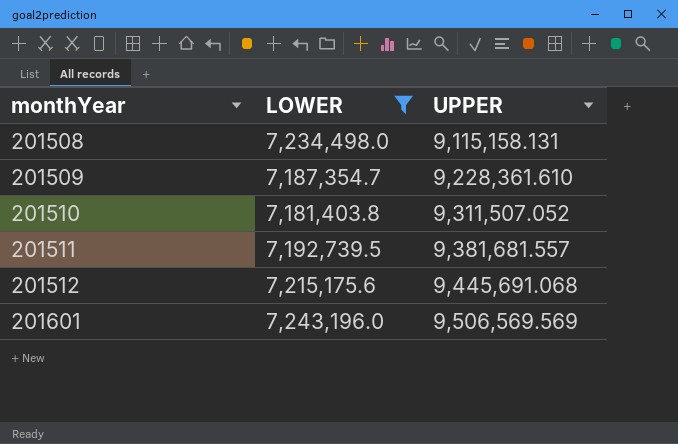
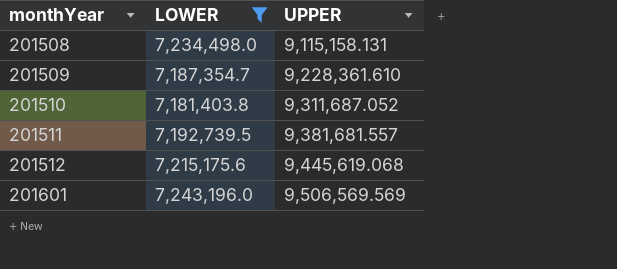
201510 | UPPER: 9,311,507.052 -> 9,311,687.052
201512 | UPPER: 9,445,691.068 -> 9,445,619.068

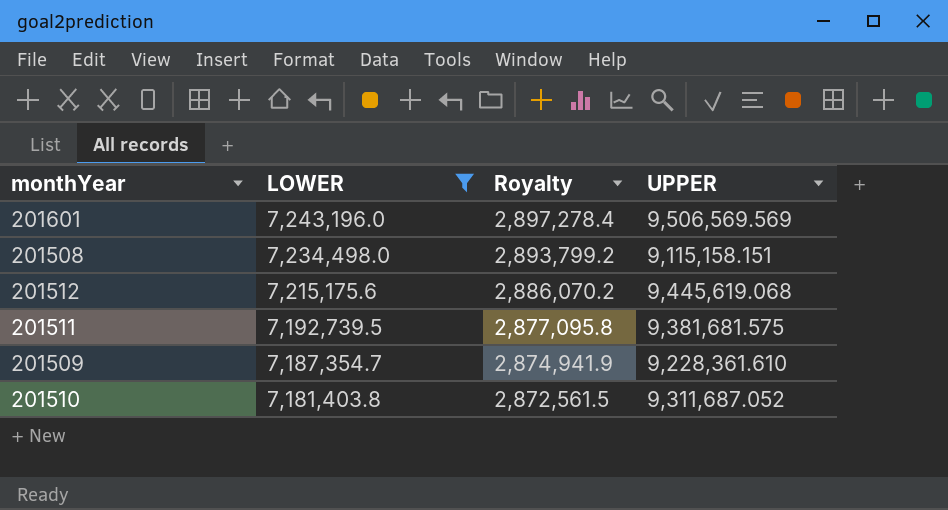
row order: monthYear ascending -> LOWER descending
column Royalty | formula: none -> [LOWER] * 0.4
201508 | UPPER: 9,115,158.131 -> 9,115,158.151
201511 | UPPER: 9,381,681.557 -> 9,381,681.575

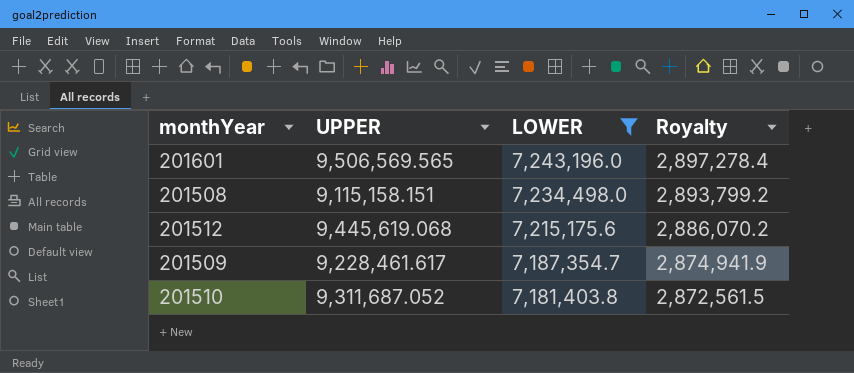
column UPPER | position: 4 -> 2
row 201511: 7,192,739.5 | 2,877,095.8 | 9,381,681.575 -> none
201601 | UPPER: 9,506,569.569 -> 9,506,569.565
201509 | UPPER: 9,228,361.610 -> 9,228,461.617

